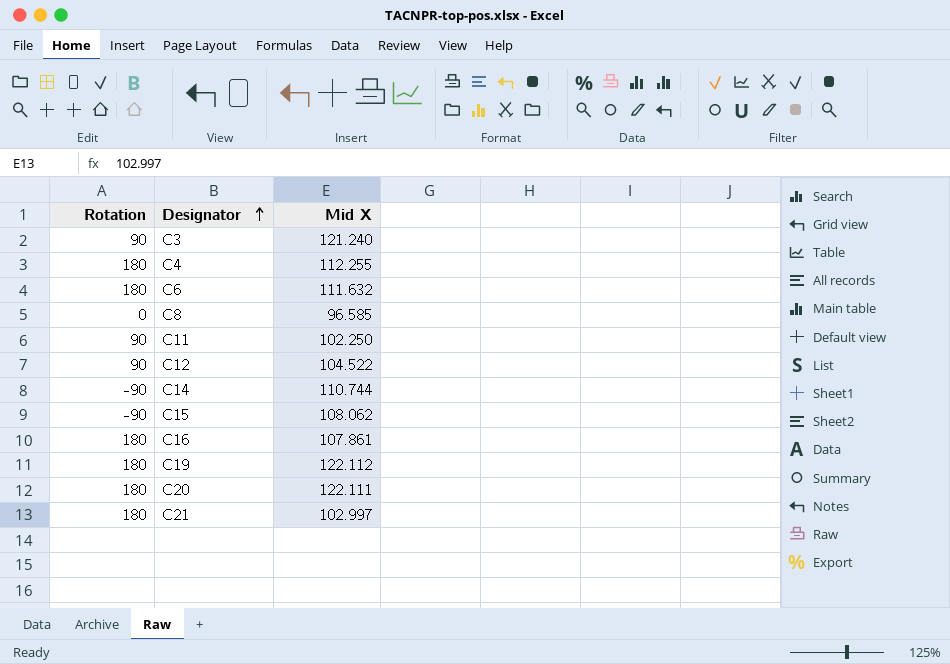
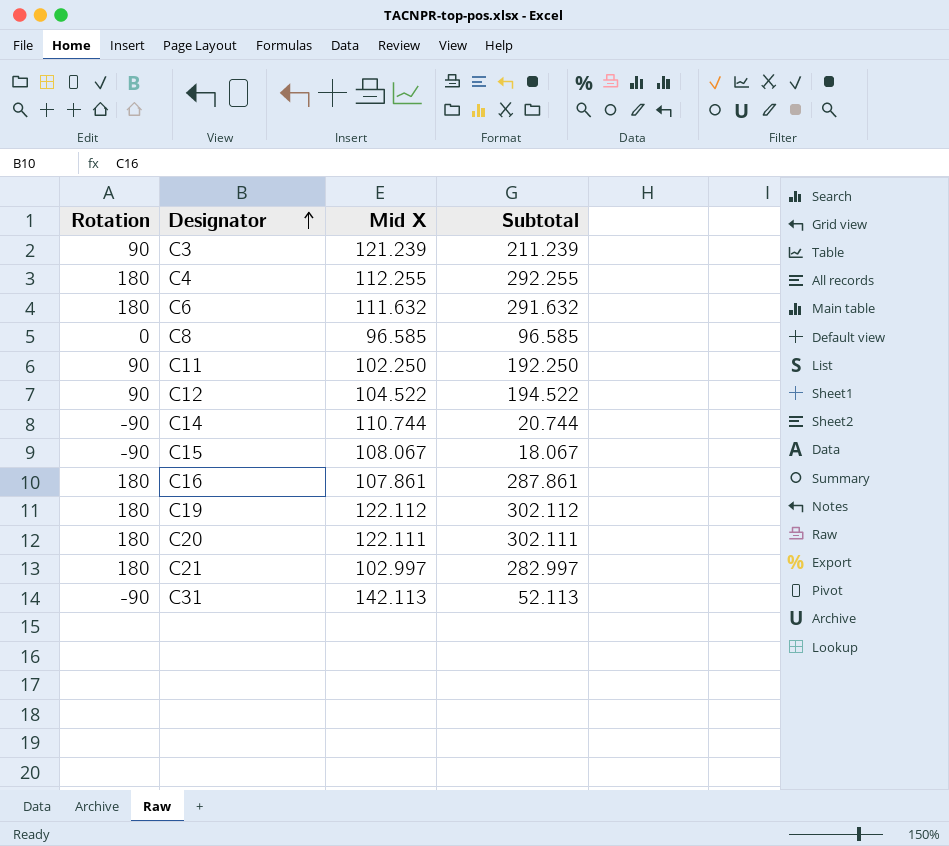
column Subtotal | formula: none -> [Rotation] + [Mid X]
C3 | Mid X: 121.240 -> 121.239
C15 | Mid X: 108.062 -> 108.067
row C31: none -> -90 | 142.113 | 52.113

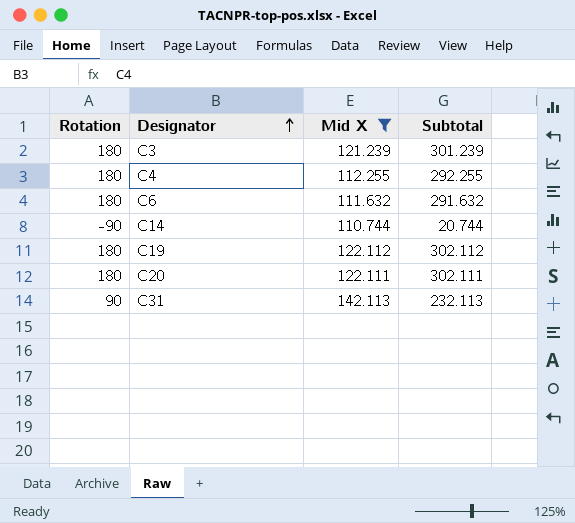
filter: none -> Mid X >= 110.744
C3 | Rotation: 90 -> 180
C3 | Subtotal: 211.239 -> 301.239
C31 | Rotation: -90 -> 90
C31 | Subtotal: 52.113 -> 232.113

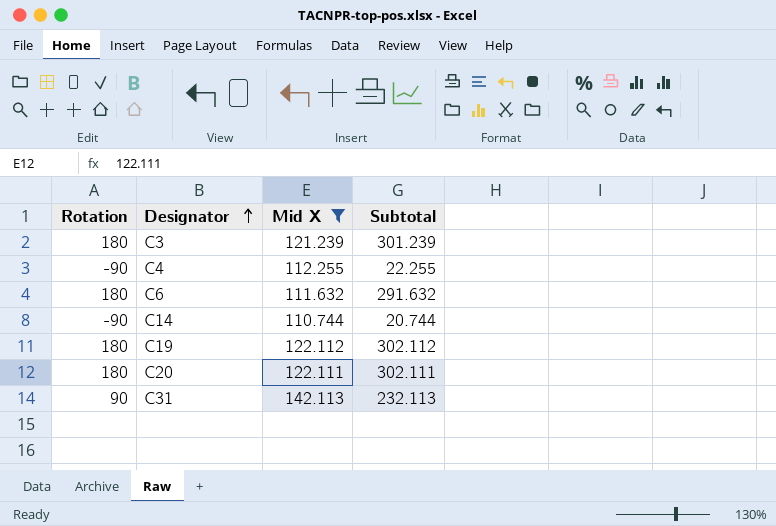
C4 | Rotation: 180 -> -90
C4 | Subtotal: 292.255 -> 22.255

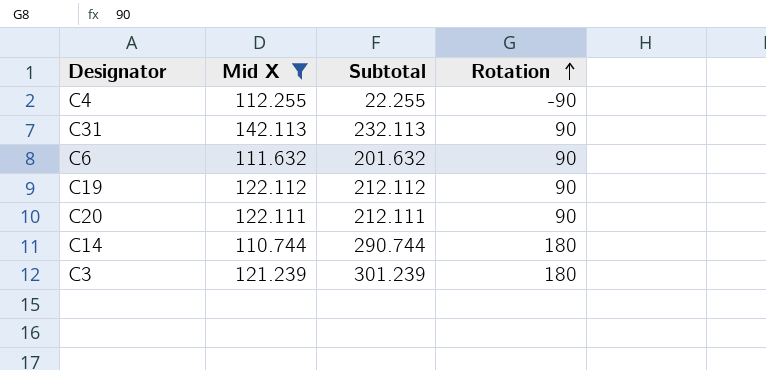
row order: Designator ascending -> Rotation ascending
column Rotation | position: 1 -> 4
C6 | Subtotal: 291.632 -> 201.632
C6 | Rotation: 180 -> 90
C19 | Subtotal: 302.112 -> 212.112
C19 | Rotation: 180 -> 90
C20 | Subtotal: 302.111 -> 212.111
C20 | Rotation: 180 -> 90
C14 | Subtotal: 20.744 -> 290.744
C14 | Rotation: -90 -> 180

